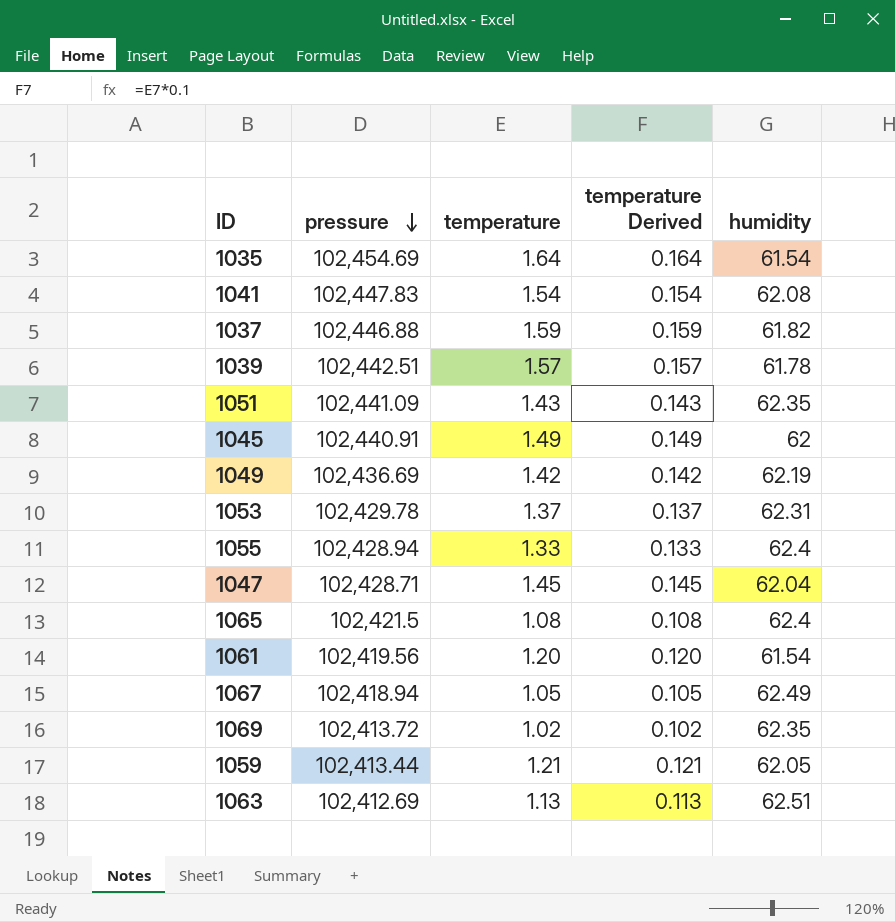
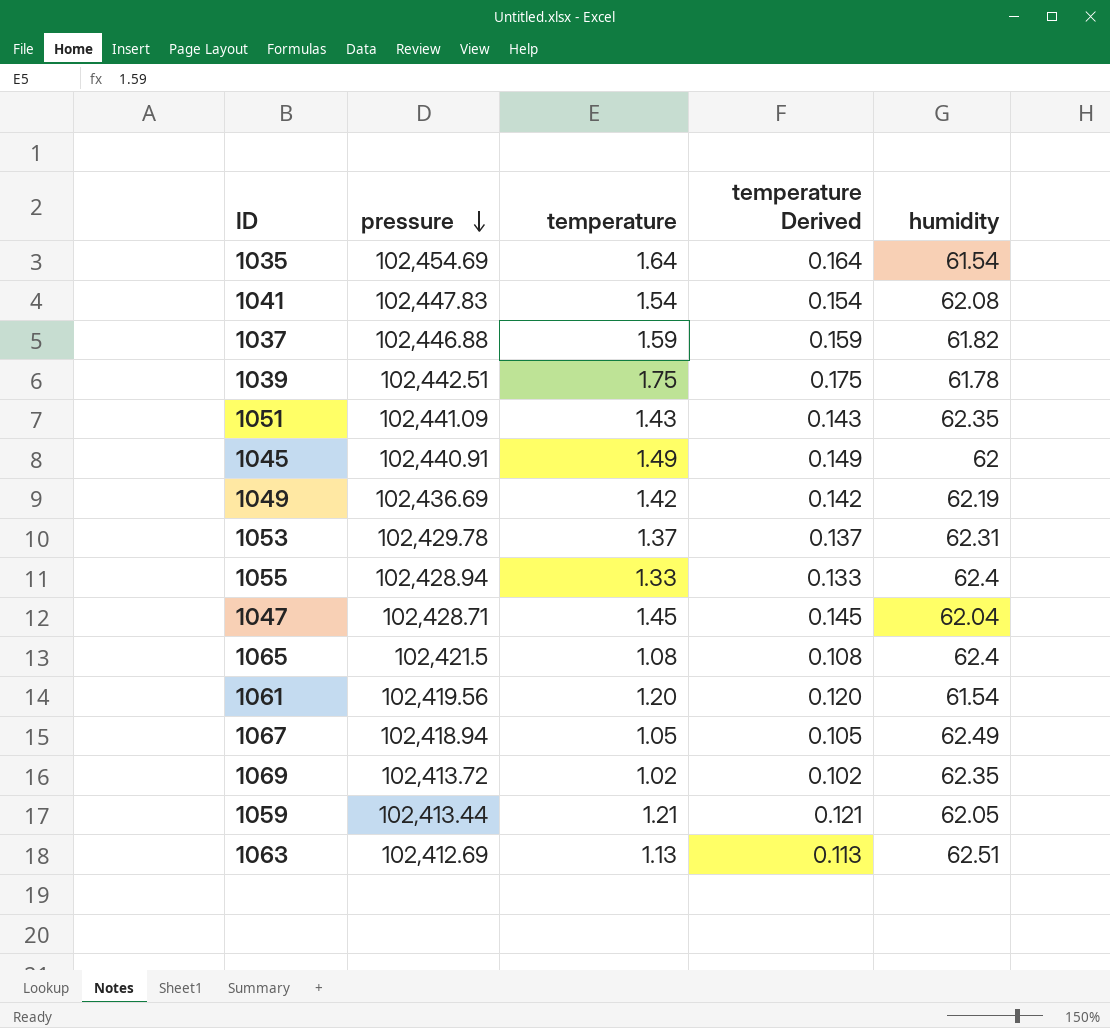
1039 | temperature: 1.57 -> 1.75
1039 | temperature Derived: 0.157 -> 0.175

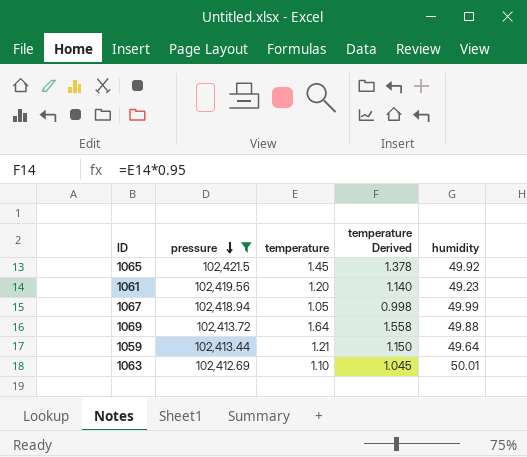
filter: none -> pressure <= 102,421.5
column temperature Derived | formula: [temperature] * 0.1 -> [temperature] * 0.95
1065 | temperature: 1.08 -> 1.45
1065 | humidity: 62.4 -> 49.92
1061 | humidity: 61.54 -> 49.23
1067 | humidity: 62.49 -> 49.99
1069 | temperature: 1.02 -> 1.64
1069 | humidity: 62.35 -> 49.88
1059 | humidity: 62.05 -> 49.64
1063 | temperature: 1.13 -> 1.10
1063 | humidity: 62.51 -> 50.01

